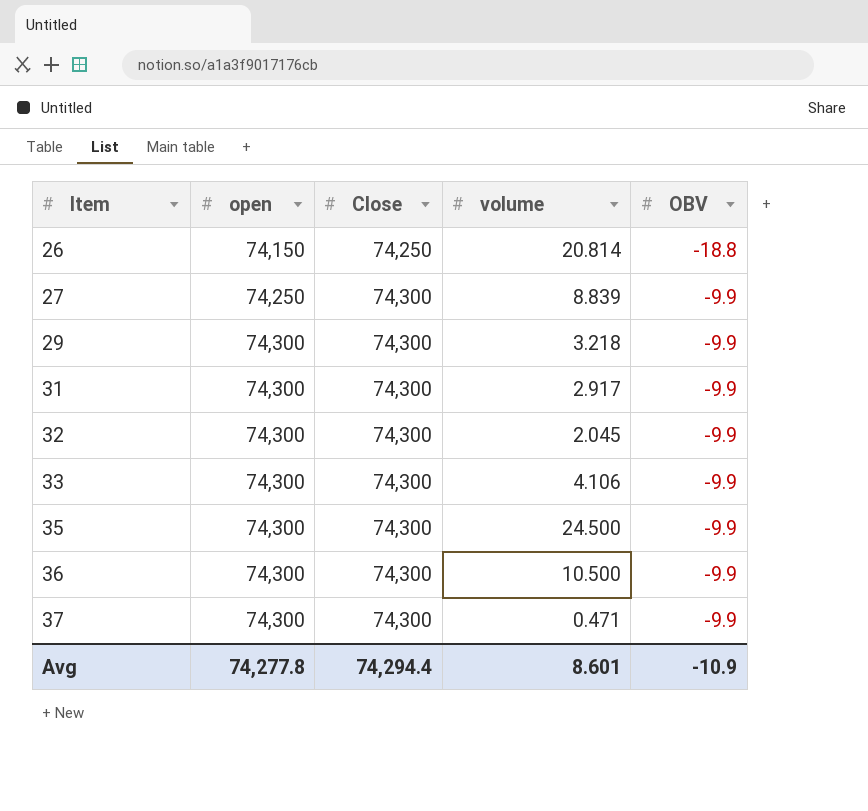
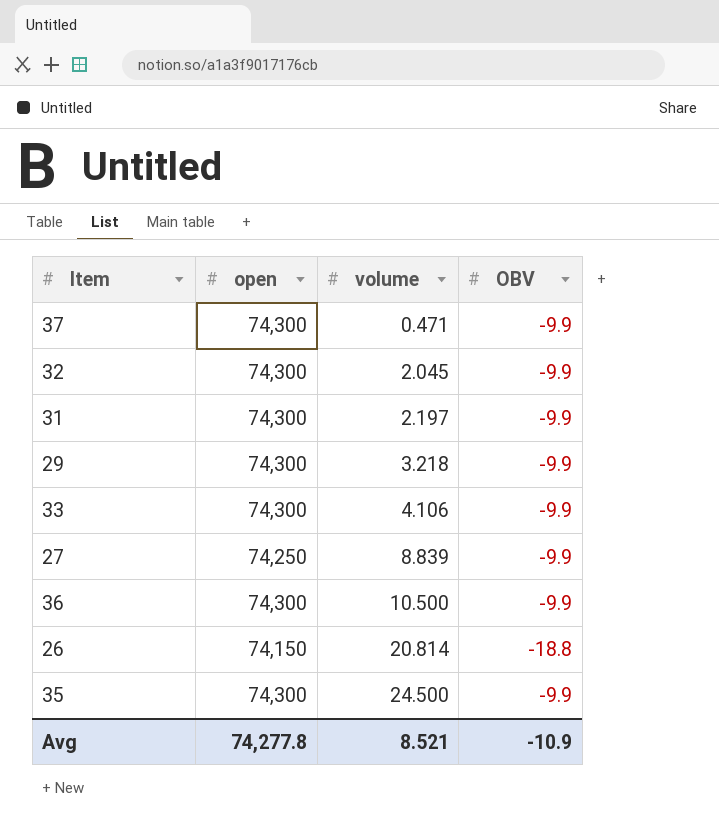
row order: Item ascending -> volume ascending
column Close | position: 3 -> none
31 | volume: 2.917 -> 2.197
Avg | volume: 8.601 -> 8.521

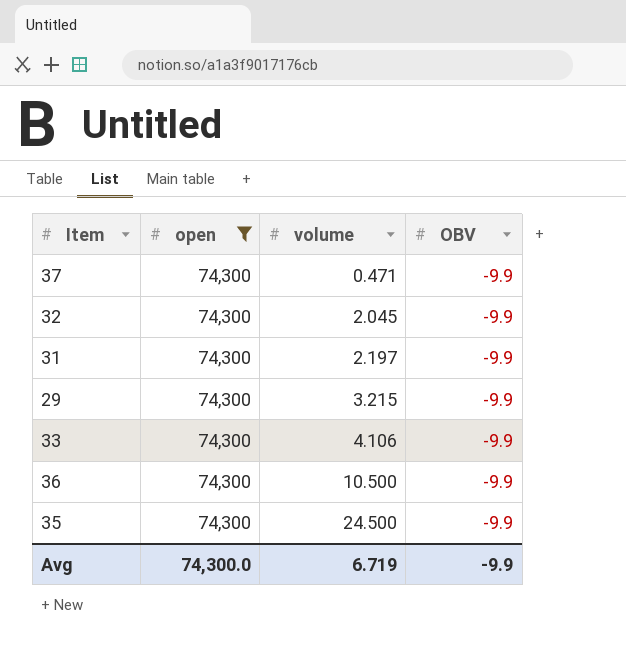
filter: none -> open = 74,300
29 | volume: 3.218 -> 3.215
Avg | open: 74,277.8 -> 74,300.0
Avg | volume: 8.521 -> 6.719
Avg | OBV: -10.9 -> -9.9

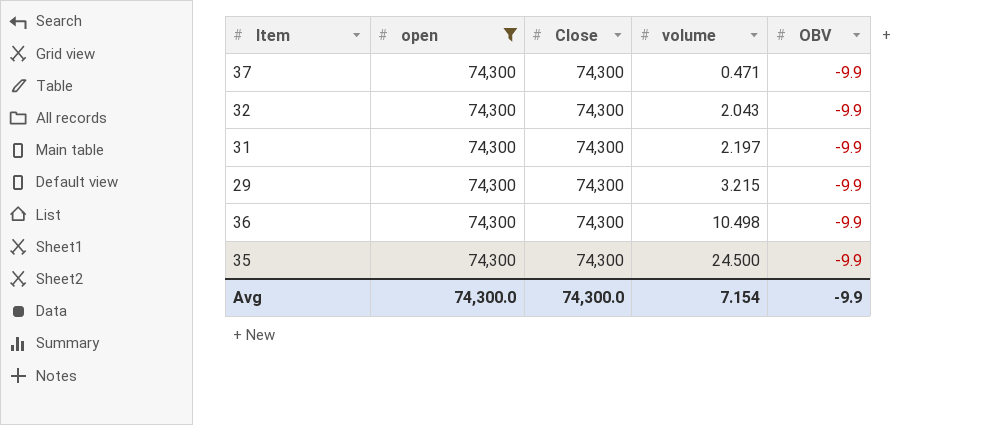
column Close | position: none -> 3
row 33: 74,300 | 4.106 | -9.9 -> none
32 | volume: 2.045 -> 2.043
36 | volume: 10.500 -> 10.498
Avg | volume: 6.719 -> 7.154

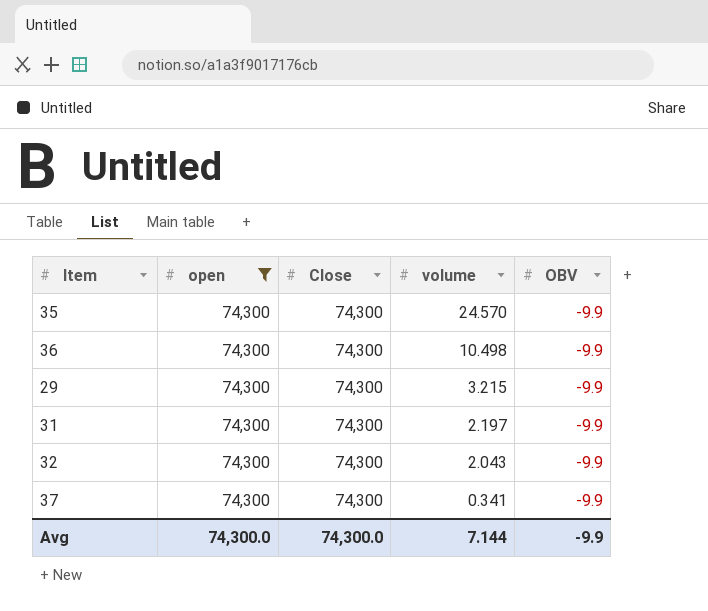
row order: volume ascending -> volume descending
35 | volume: 24.500 -> 24.570
37 | volume: 0.471 -> 0.341
Avg | volume: 7.154 -> 7.144

